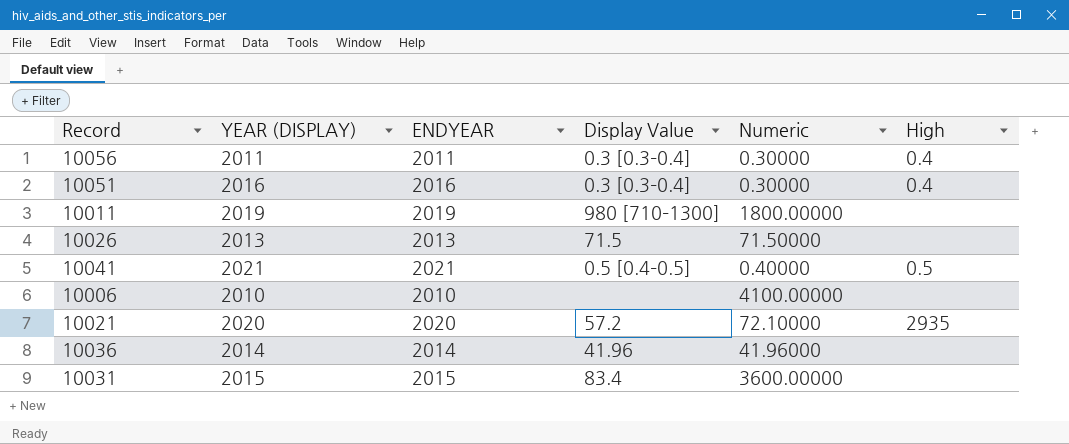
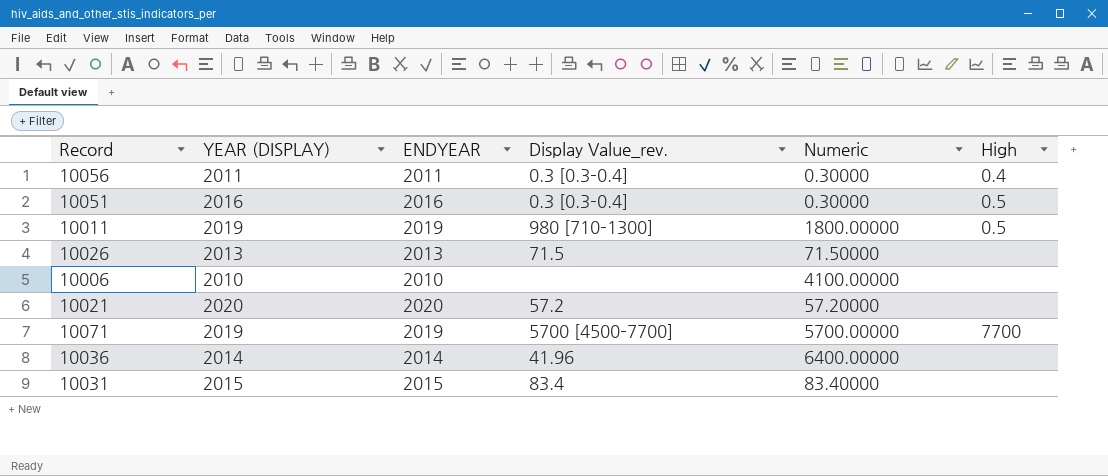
column name: Display Value -> Display Value_rev.
row 10041: 2021 | 2021 | 0.5 [0.4–0.5] | 0.40000 | 0.5 -> none
10051 | High: 0.4 -> 0.5
10011 | High: none -> 0.5
10021 | Numeric: 72.10000 -> 57.20000
10021 | High: 2935 -> none
row 10071: none -> 2019 | 2019 | 5700 [4500–7700] | 5700.00000 | 7700
10036 | Numeric: 41.96000 -> 6400.00000
10031 | Numeric: 3600.00000 -> 83.40000

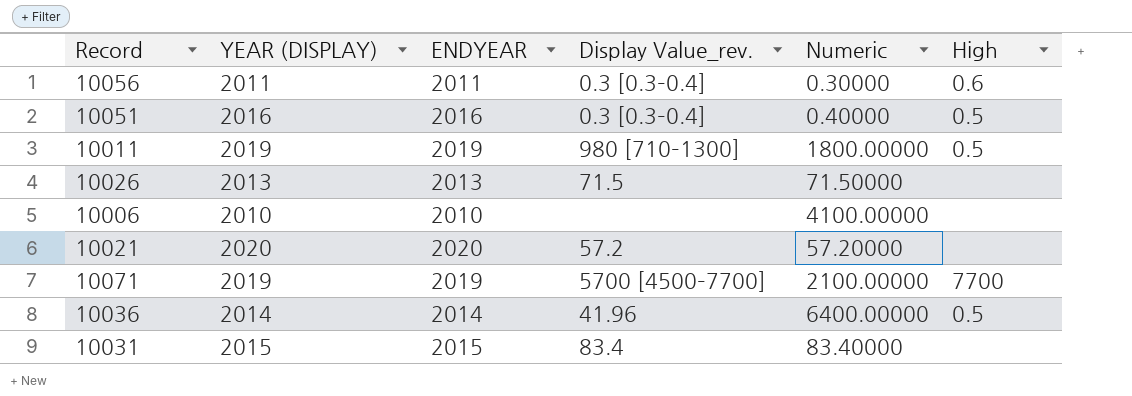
10056 | High: 0.4 -> 0.6
10051 | Numeric: 0.30000 -> 0.40000
10071 | Numeric: 5700.00000 -> 2100.00000
10036 | High: none -> 0.5

